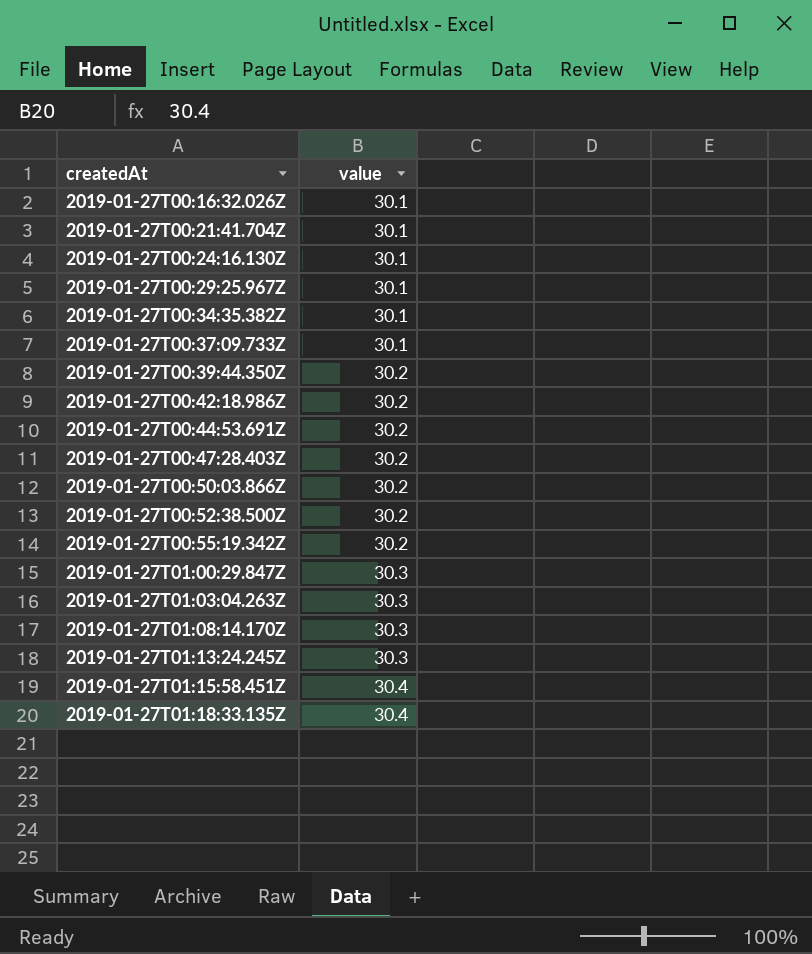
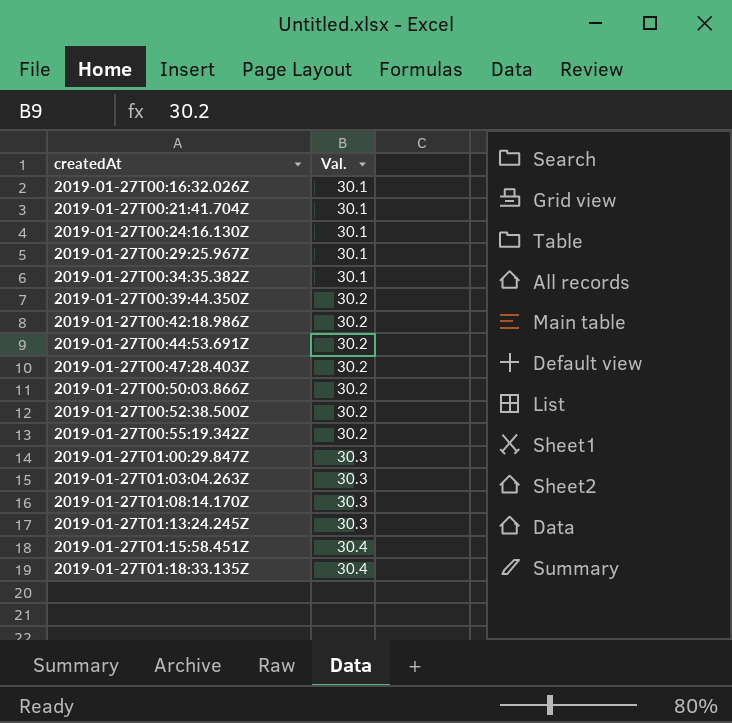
column name: value -> Val.
row 2019-01-27T00:37:09.733Z: 30.1 -> none

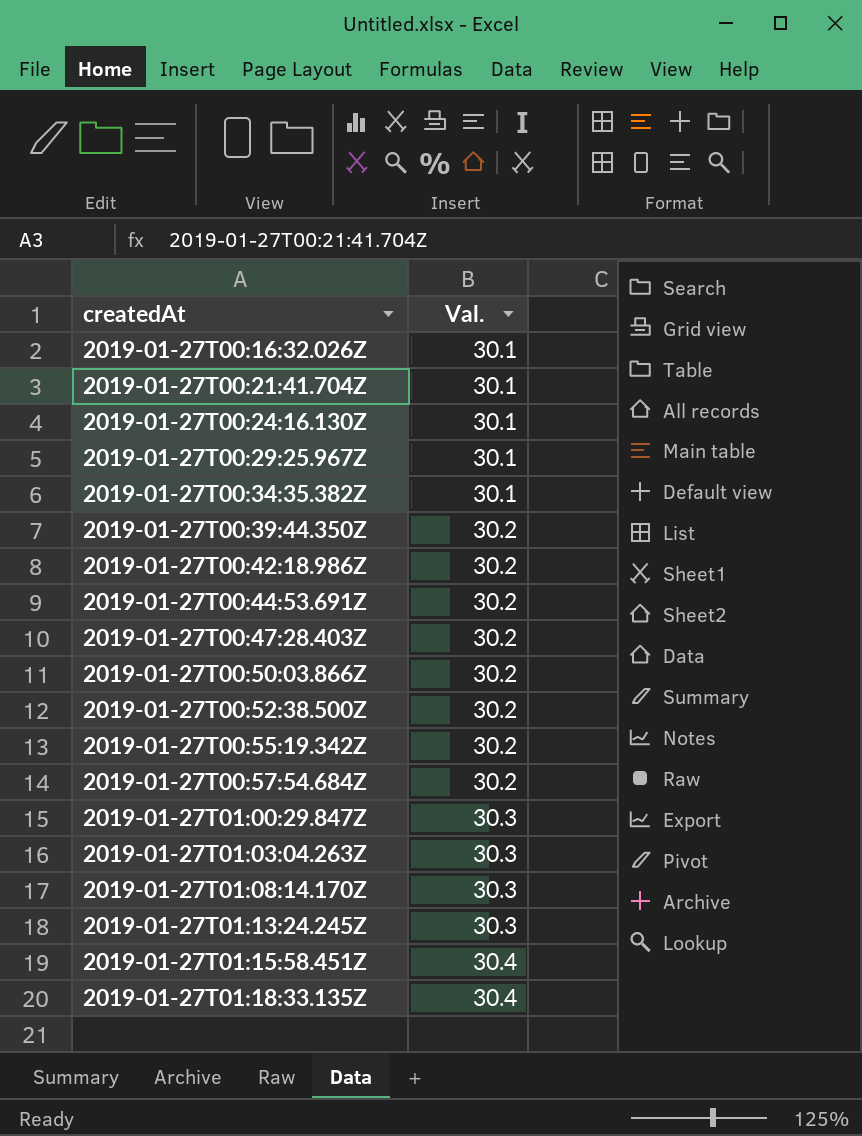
row 2019-01-27T00:57:54.684Z: none -> 30.2

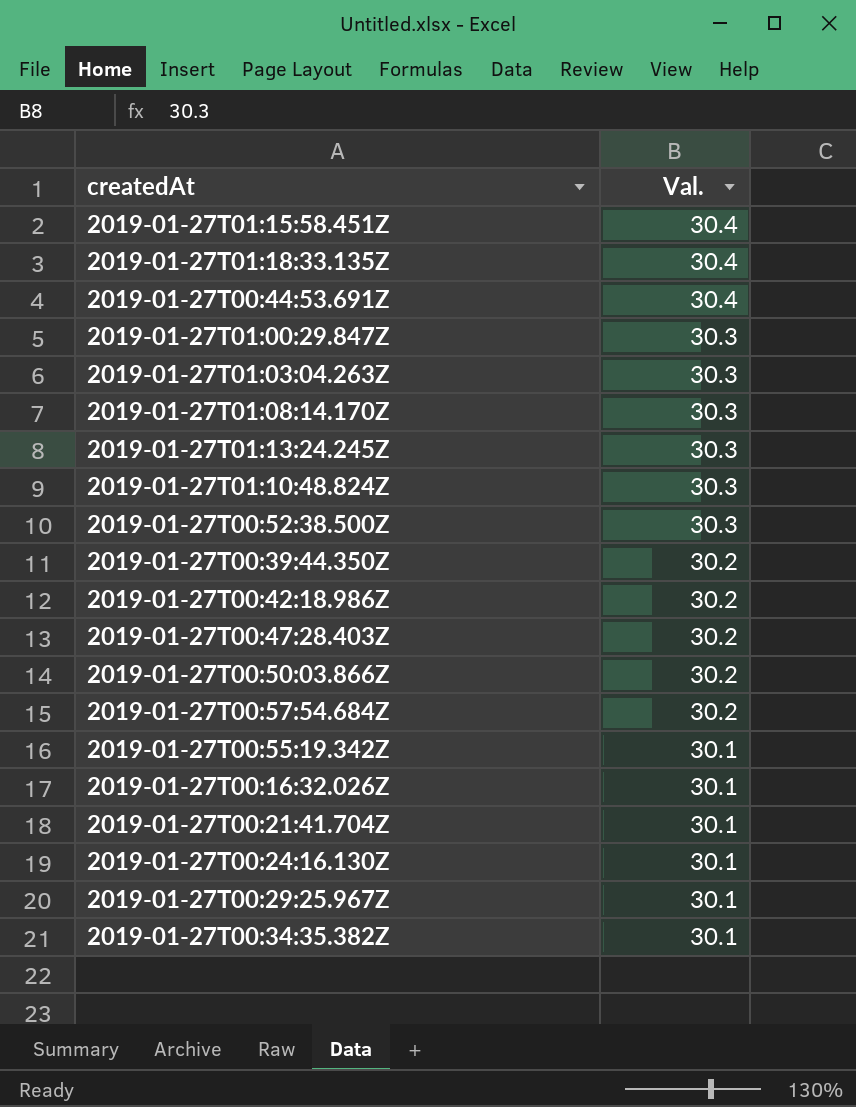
row order: createdAt ascending -> Val. descending
2019-01-27T00:44:53.691Z | Val.: 30.2 -> 30.4
row 2019-01-27T01:10:48.824Z: none -> 30.3
2019-01-27T00:52:38.500Z | Val.: 30.2 -> 30.3
2019-01-27T00:55:19.342Z | Val.: 30.2 -> 30.1

